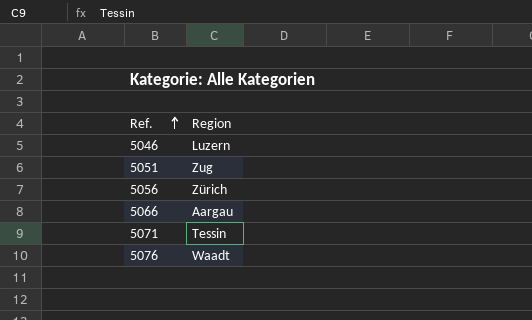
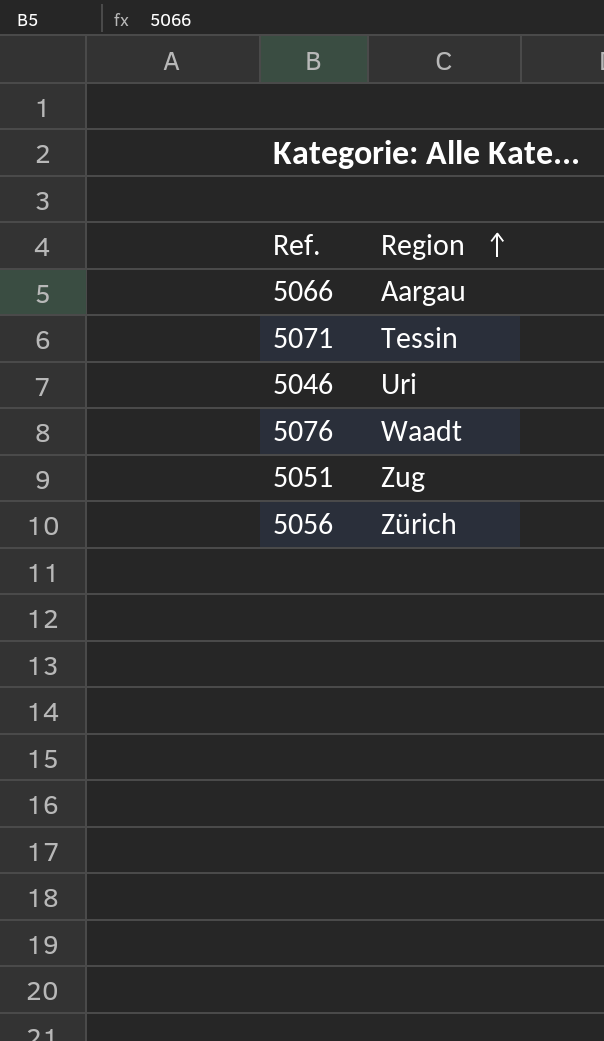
row order: Ref. ascending -> Region ascending
5046 | Region: Luzern -> Uri

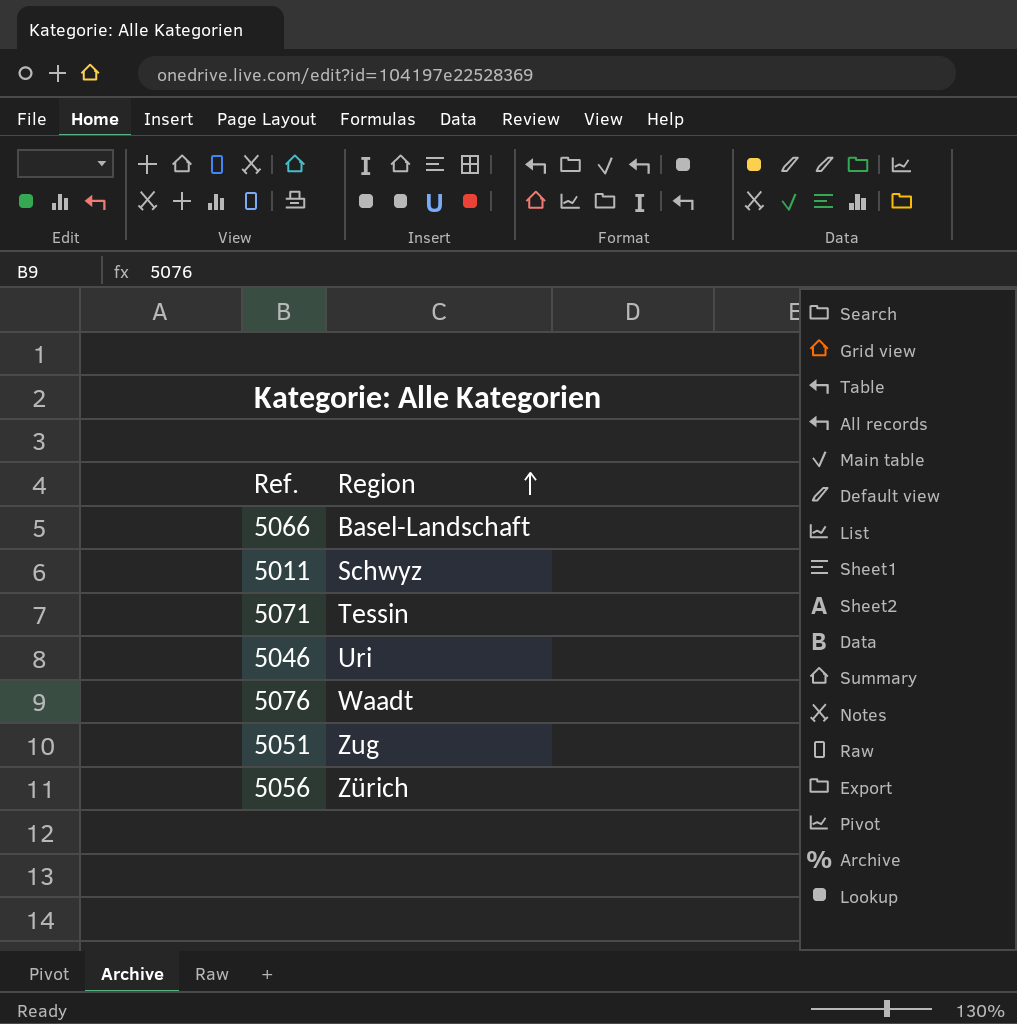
5066 | Region: Aargau -> Basel-Landschaft
row 5011: none -> Schwyz

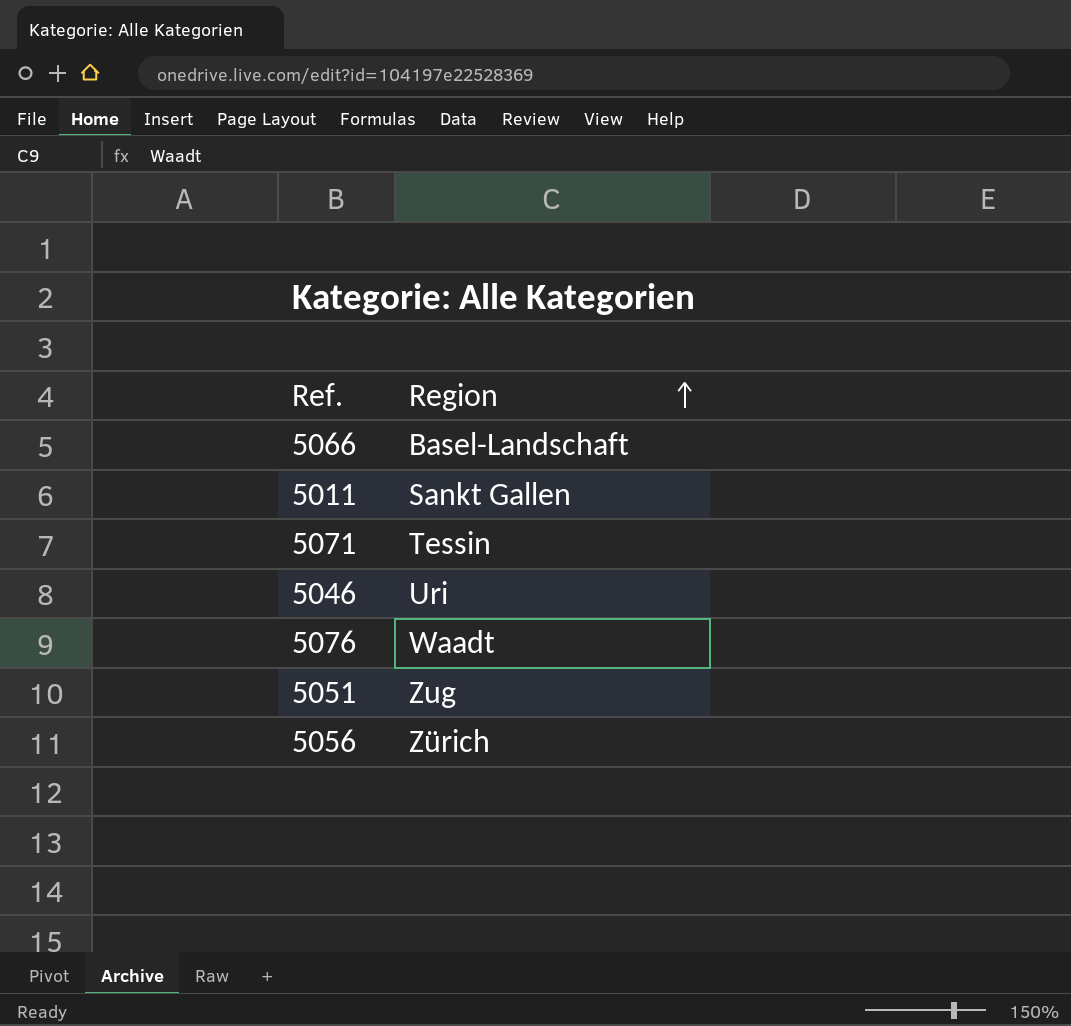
5011 | Region: Schwyz -> Sankt Gallen

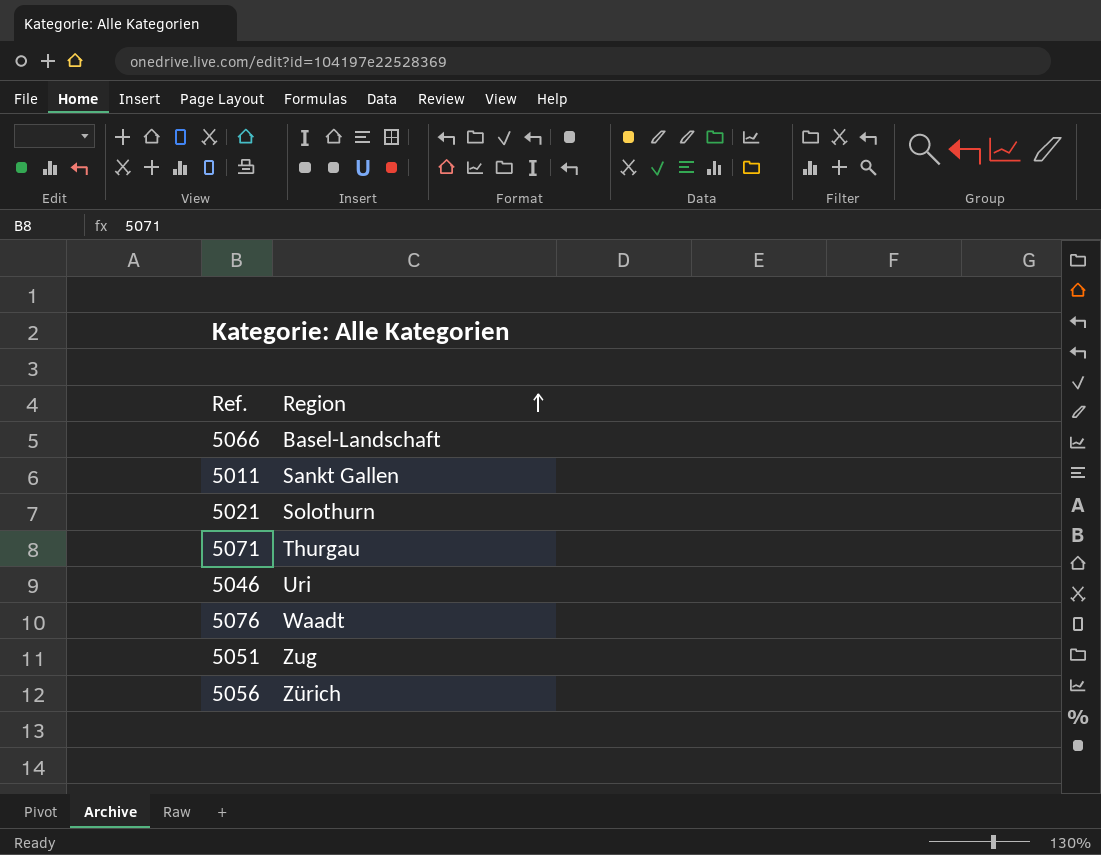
row 5021: none -> Solothurn
5071 | Region: Tessin -> Thurgau

